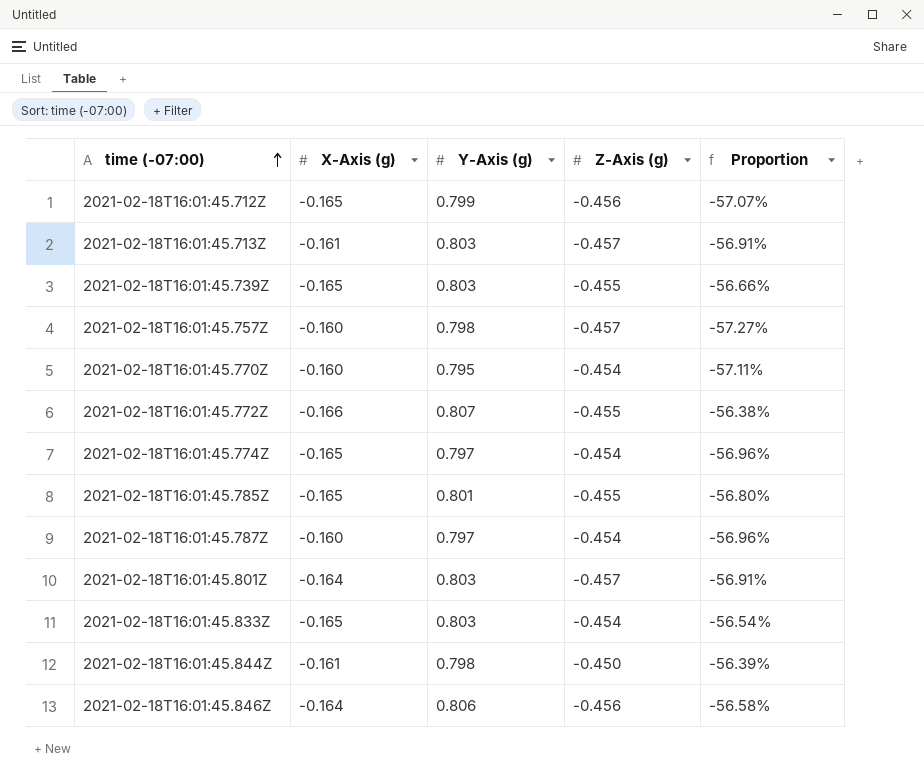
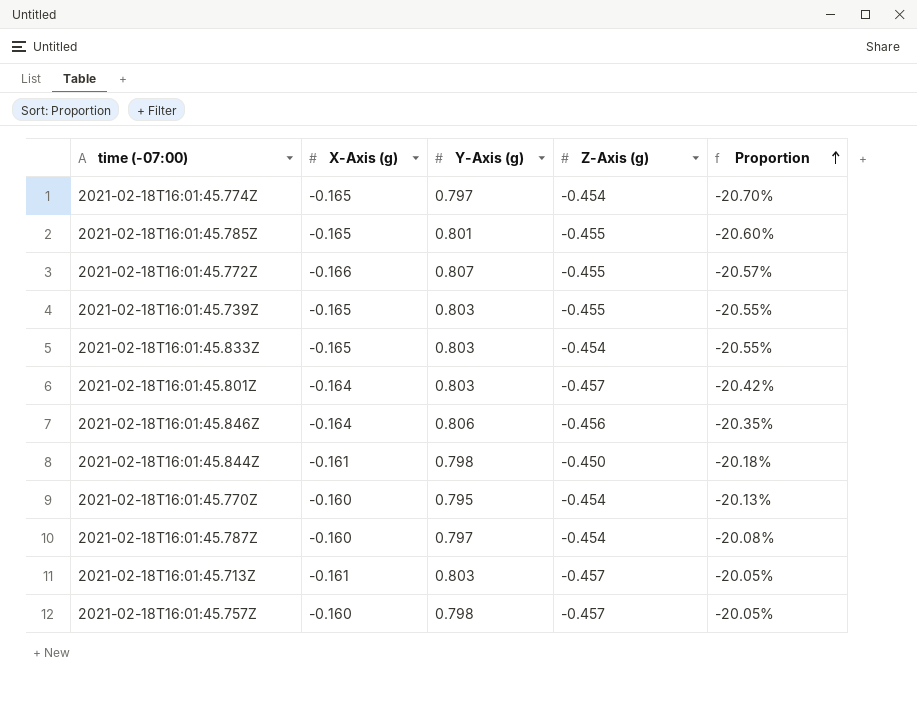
row order: time (-07:00) ascending -> Proportion ascending
column Proportion | formula: [Z-Axis (g)] / [Y-Axis (g)] -> [X-Axis (g)] / [Y-Axis (g)]
row 2021-02-18T16:01:45.712Z: -0.165 | 0.799 | -0.456 | -57.07% -> none

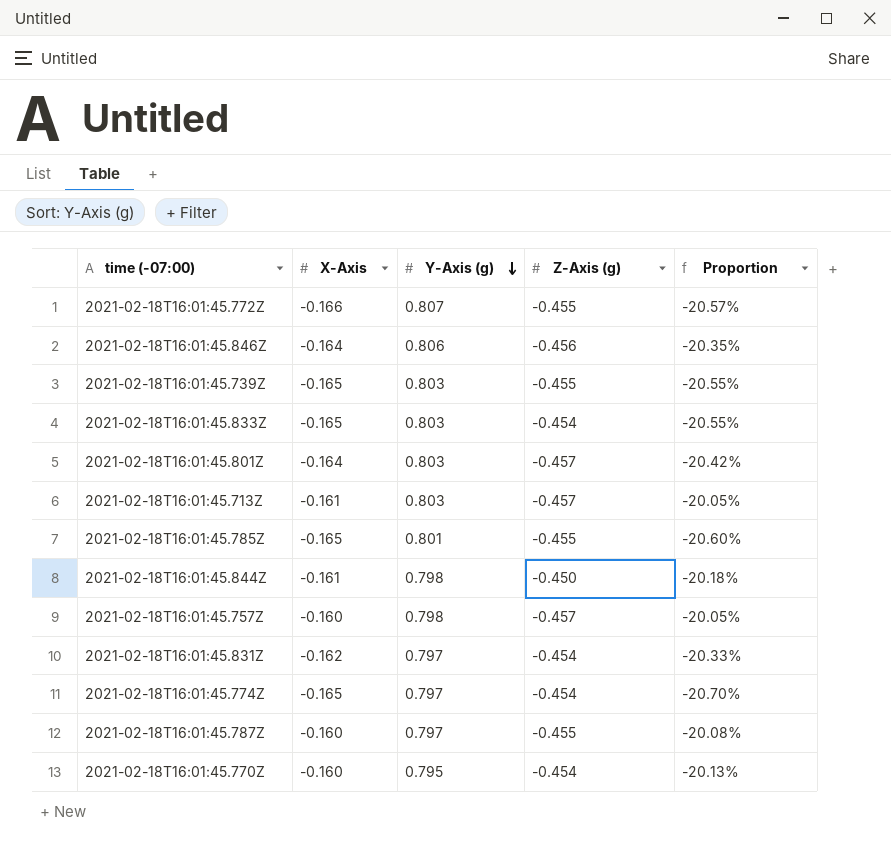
row order: Proportion ascending -> Y-Axis (g) descending
column name: X-Axis (g) -> X-Axis
row 2021-02-18T16:01:45.831Z: none -> -0.162 | 0.797 | -0.454 | -20.33%
2021-02-18T16:01:45.787Z | Z-Axis (g): -0.454 -> -0.455

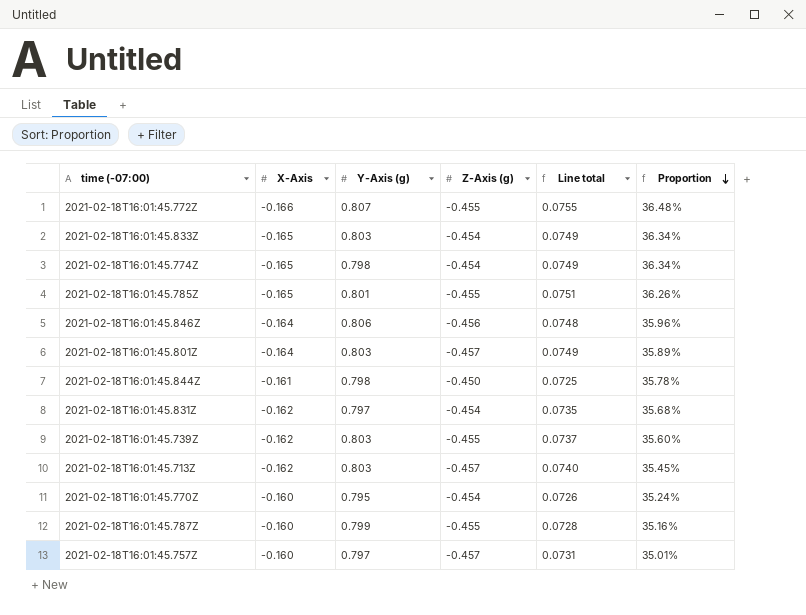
row order: Y-Axis (g) descending -> Proportion descending
column Line total | formula: none -> [X-Axis] * [Z-Axis (g)]
column Proportion | formula: [X-Axis] / [Y-Axis (g)] -> [X-Axis] / [Z-Axis (g)]
2021-02-18T16:01:45.774Z | Y-Axis (g): 0.797 -> 0.798
2021-02-18T16:01:45.739Z | X-Axis: -0.165 -> -0.162
2021-02-18T16:01:45.713Z | X-Axis: -0.161 -> -0.162
2021-02-18T16:01:45.787Z | Y-Axis (g): 0.797 -> 0.799
2021-02-18T16:01:45.757Z | Y-Axis (g): 0.798 -> 0.797

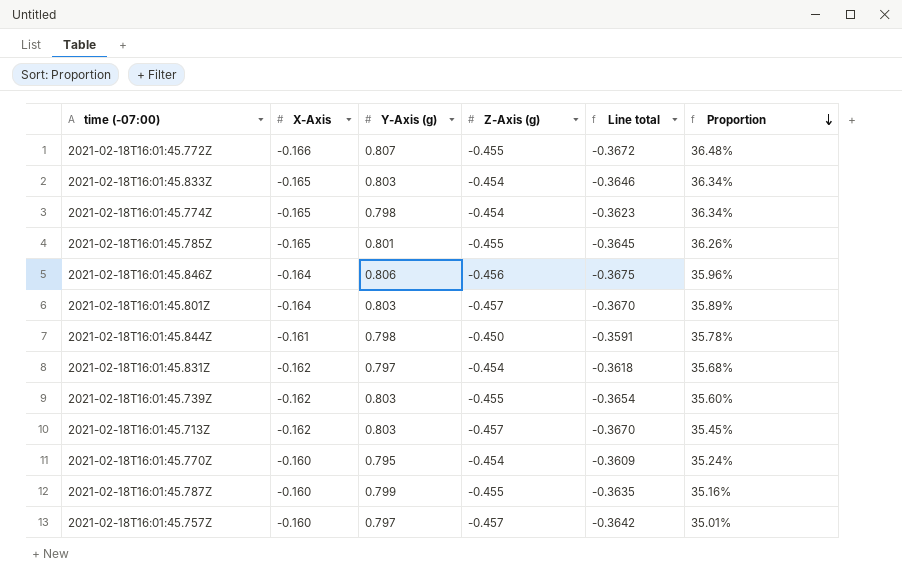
column Line total | formula: [X-Axis] * [Z-Axis (g)] -> [Y-Axis (g)] * [Z-Axis (g)]

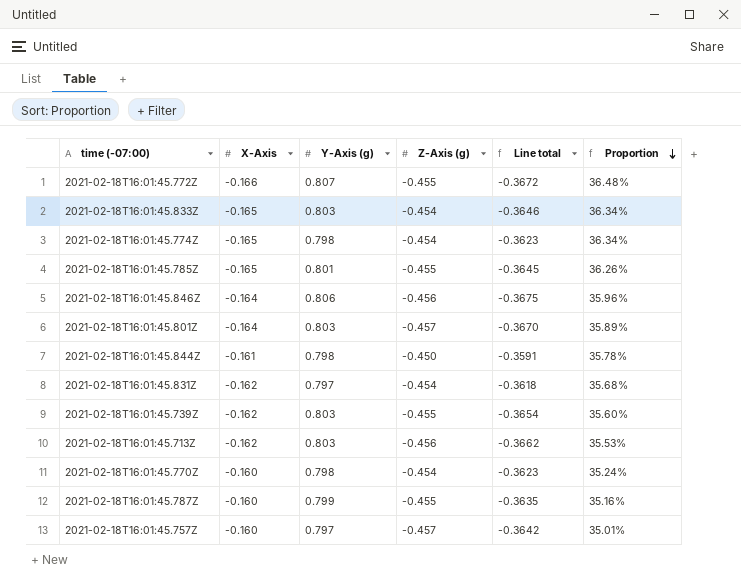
2021-02-18T16:01:45.713Z | Z-Axis (g): -0.457 -> -0.456
2021-02-18T16:01:45.713Z | Line total: -0.3670 -> -0.3662
2021-02-18T16:01:45.713Z | Proportion: 35.45% -> 35.53%
2021-02-18T16:01:45.770Z | Y-Axis (g): 0.795 -> 0.798
2021-02-18T16:01:45.770Z | Line total: -0.3609 -> -0.3623

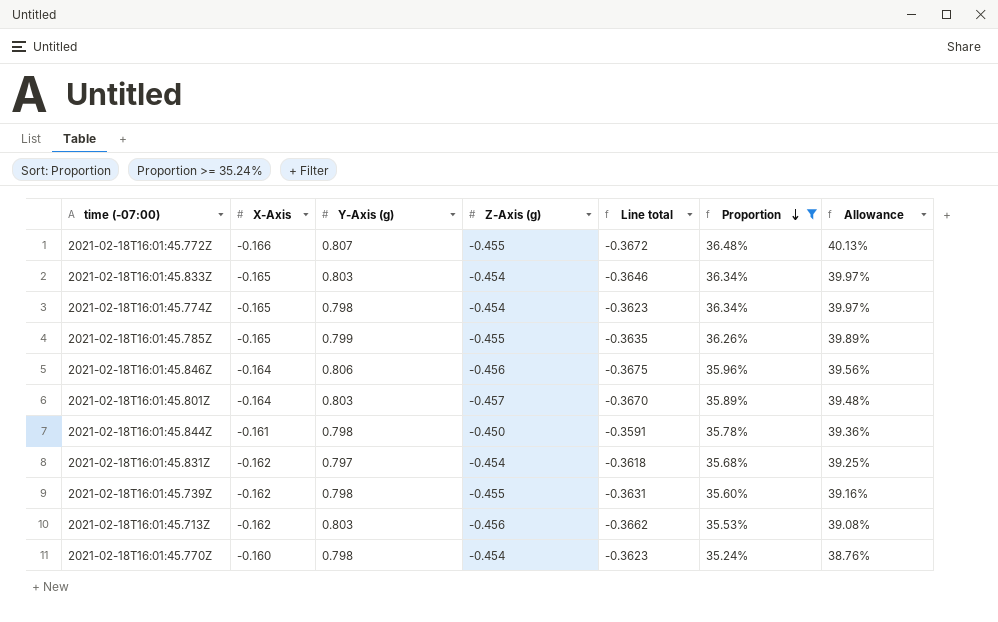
filter: none -> Proportion >= 35.24%
column Allowance | formula: none -> [Proportion] * 1.1
2021-02-18T16:01:45.785Z | Y-Axis (g): 0.801 -> 0.799
2021-02-18T16:01:45.785Z | Line total: -0.3645 -> -0.3635
2021-02-18T16:01:45.739Z | Y-Axis (g): 0.803 -> 0.798
2021-02-18T16:01:45.739Z | Line total: -0.3654 -> -0.3631

